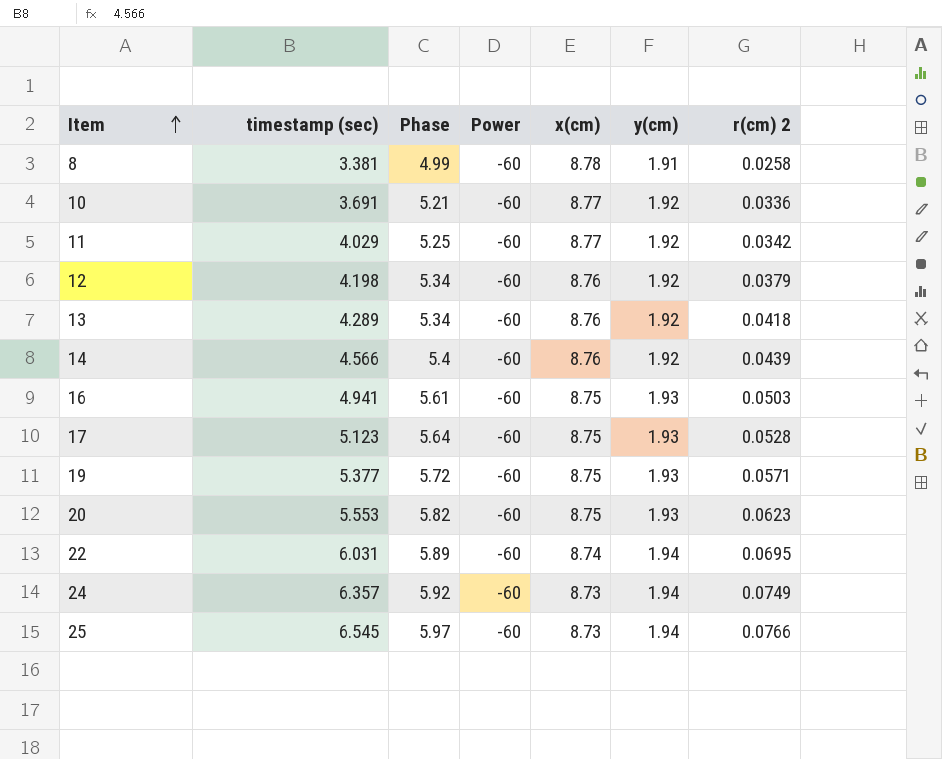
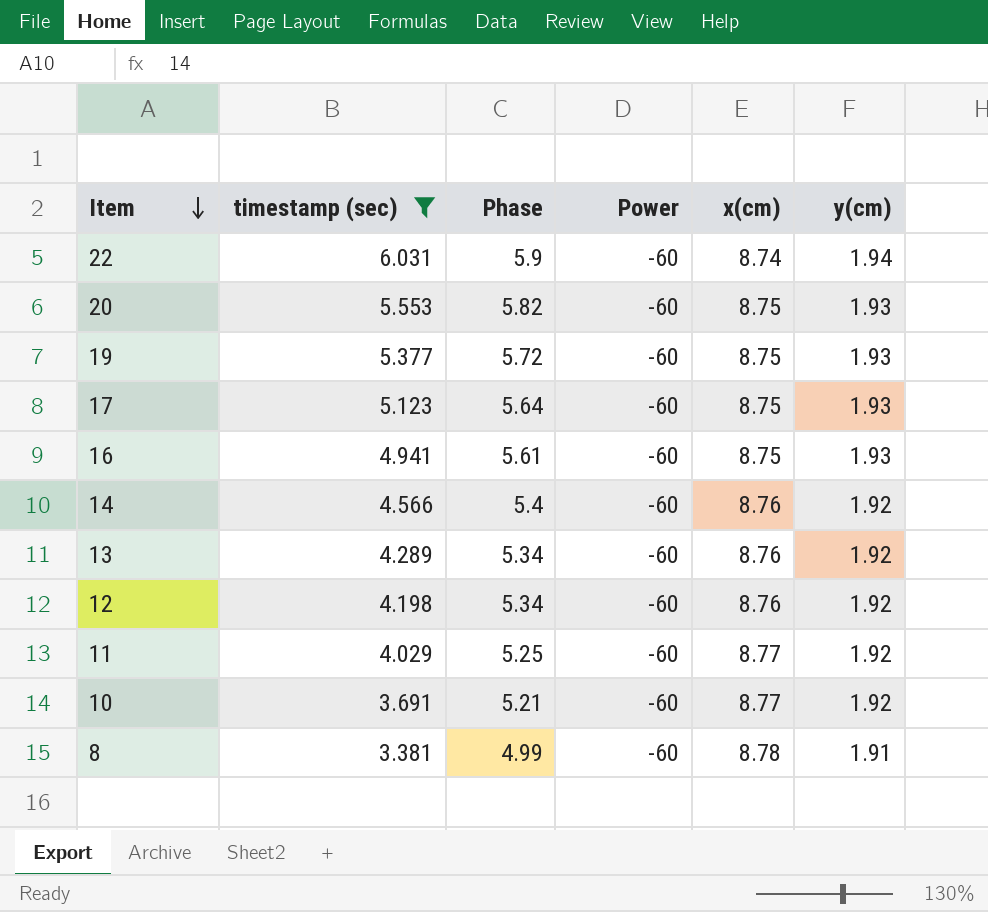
filter: none -> timestamp (sec) <= 6.031
row order: Item ascending -> Item descending
column r(cm) 2 | position: 7 -> none
22 | Phase: 5.89 -> 5.9

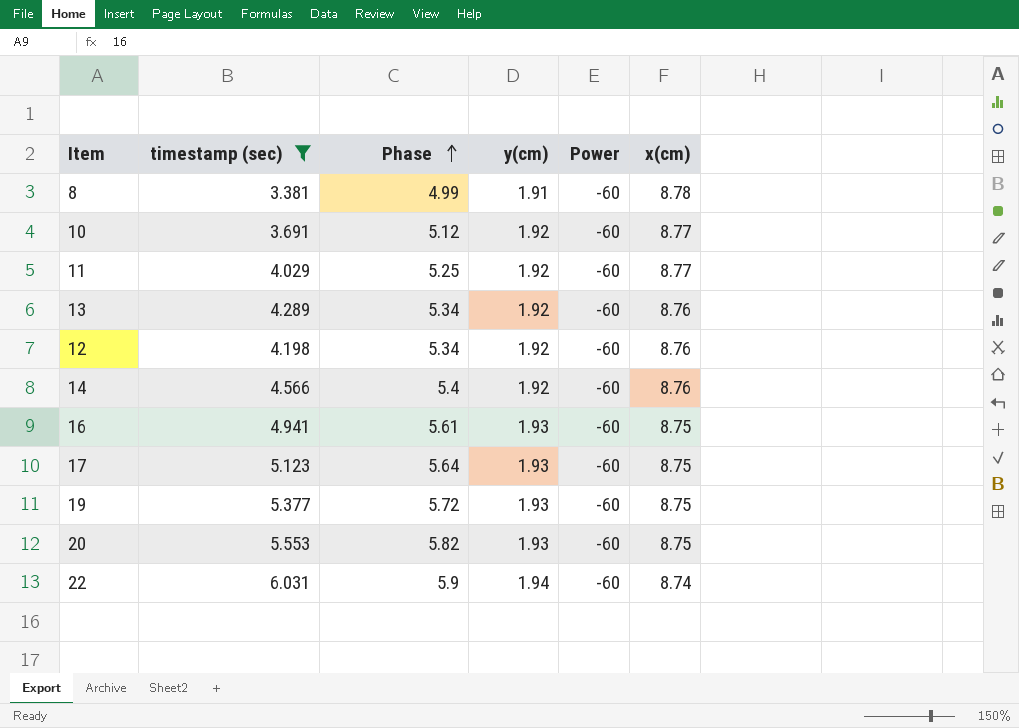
row order: Item descending -> Phase ascending
column y(cm) | position: 6 -> 4
10 | Phase: 5.21 -> 5.12

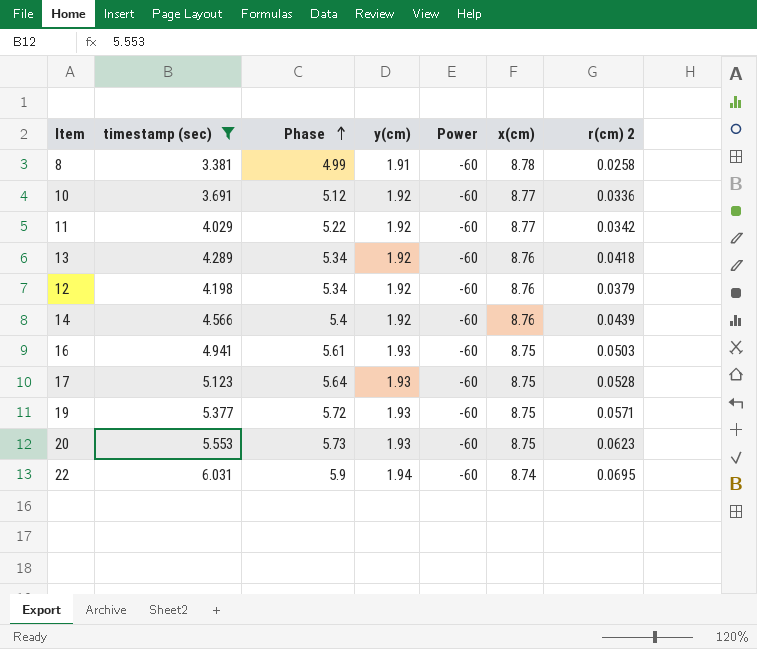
column r(cm) 2 | position: none -> 7
11 | Phase: 5.25 -> 5.22
20 | Phase: 5.82 -> 5.73

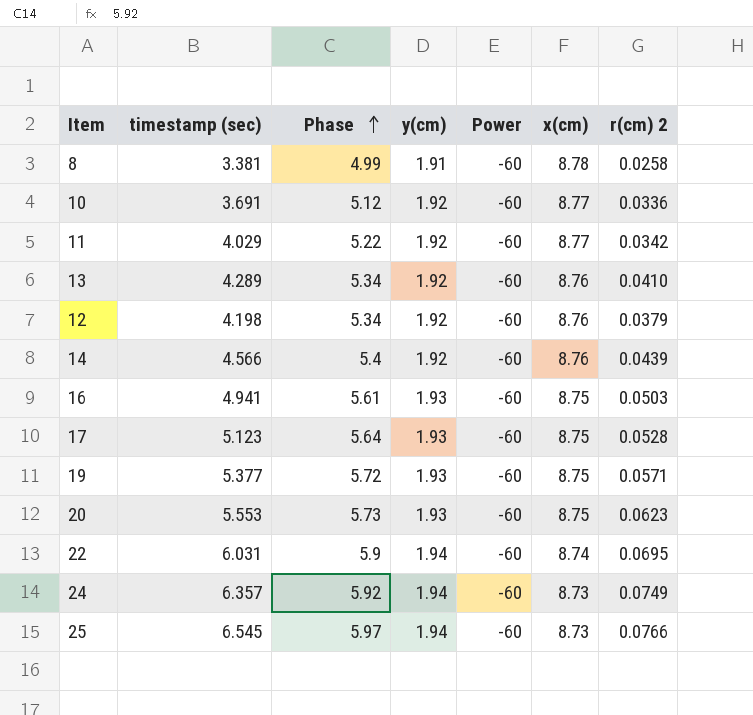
filter: timestamp (sec) <= 6.031 -> none
13 | r(cm) 2: 0.0418 -> 0.0410

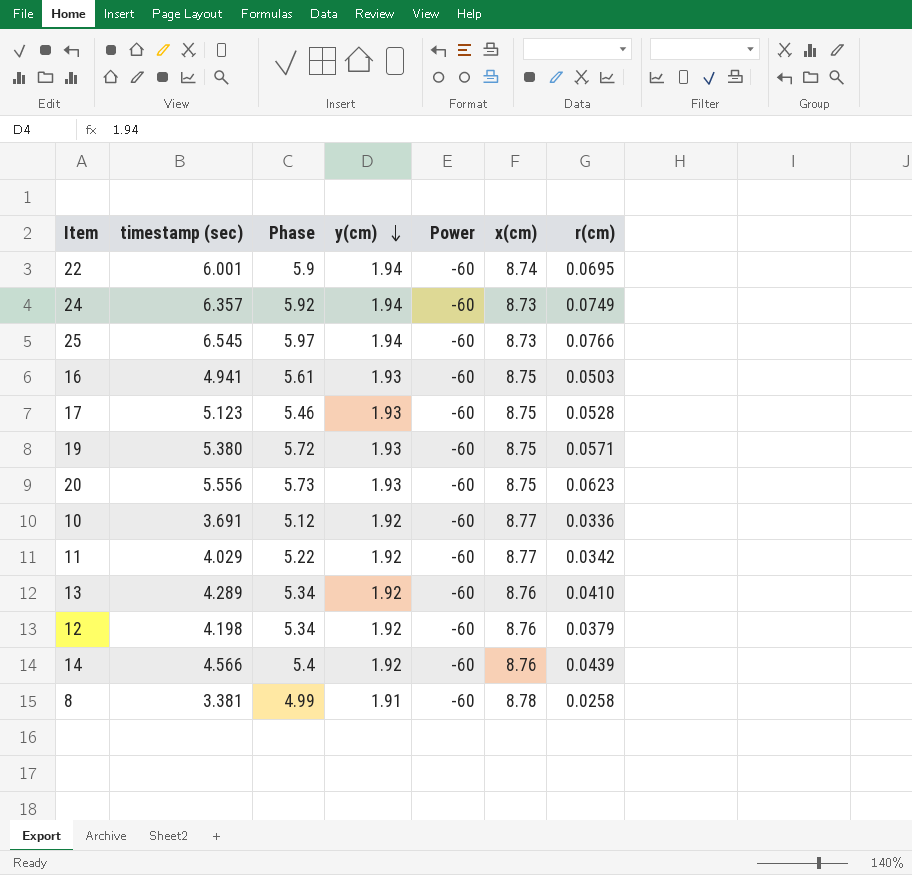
row order: Phase ascending -> y(cm) descending
column name: r(cm) 2 -> r(cm)
22 | timestamp (sec): 6.031 -> 6.001
17 | Phase: 5.64 -> 5.46
19 | timestamp (sec): 5.377 -> 5.380
20 | timestamp (sec): 5.553 -> 5.556

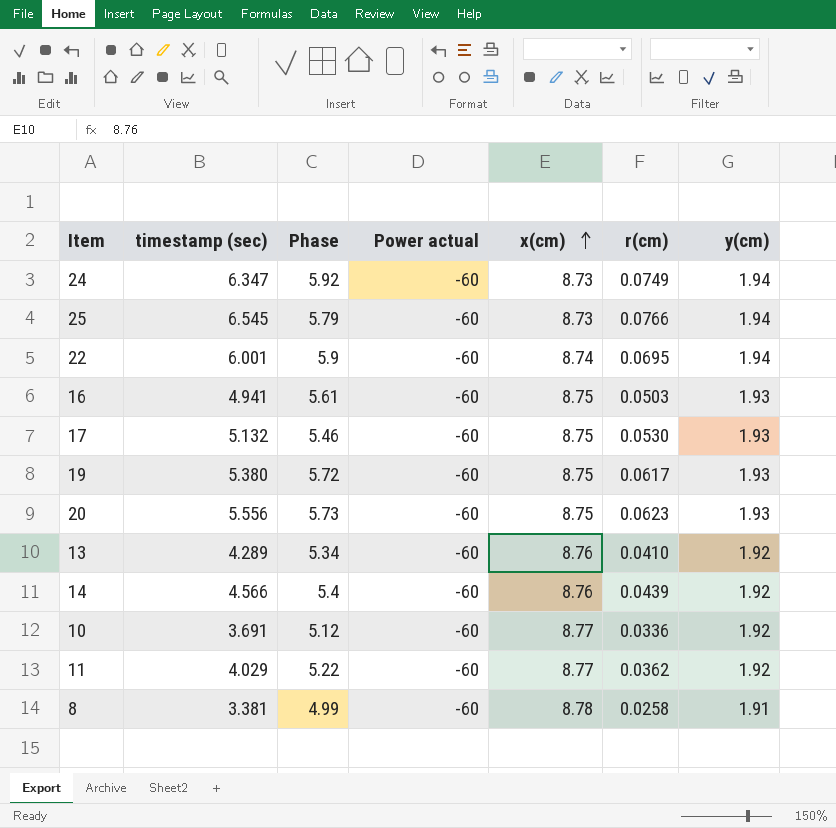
row order: y(cm) descending -> x(cm) ascending
column name: Power -> Power actual
column y(cm) | position: 4 -> 7
row 12: 4.198 | 5.34 | 1.92 | -60 | 8.76 | 0.0379 -> none
24 | timestamp (sec): 6.357 -> 6.347
25 | Phase: 5.97 -> 5.79
17 | timestamp (sec): 5.123 -> 5.132
17 | r(cm): 0.0528 -> 0.0530
19 | r(cm): 0.0571 -> 0.0617
11 | r(cm): 0.0342 -> 0.0362

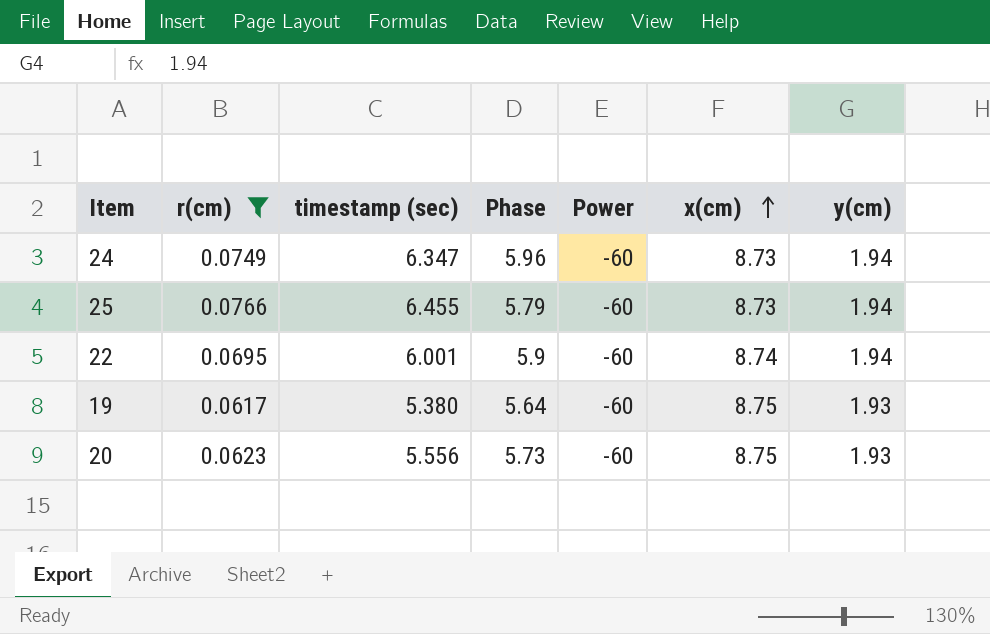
filter: none -> r(cm) >= 0.0617
column r(cm) | position: 6 -> 2
column name: Power actual -> Power
24 | Phase: 5.92 -> 5.96
25 | timestamp (sec): 6.545 -> 6.455
19 | Phase: 5.72 -> 5.64

